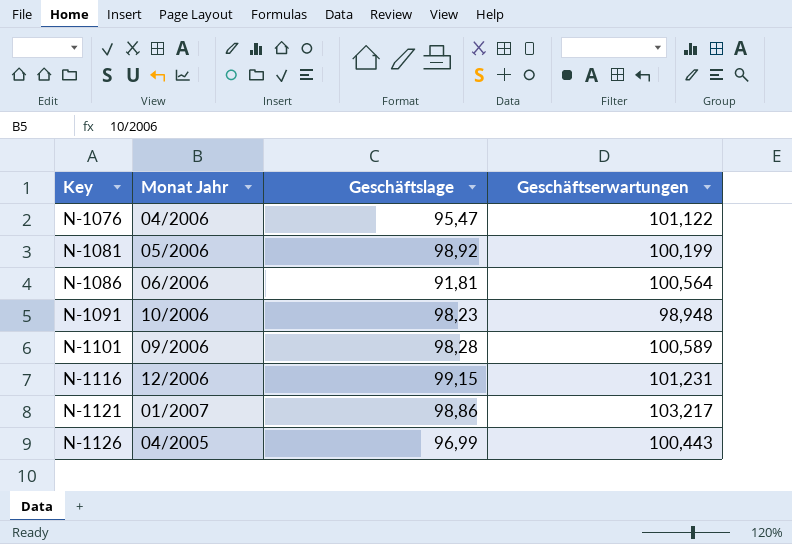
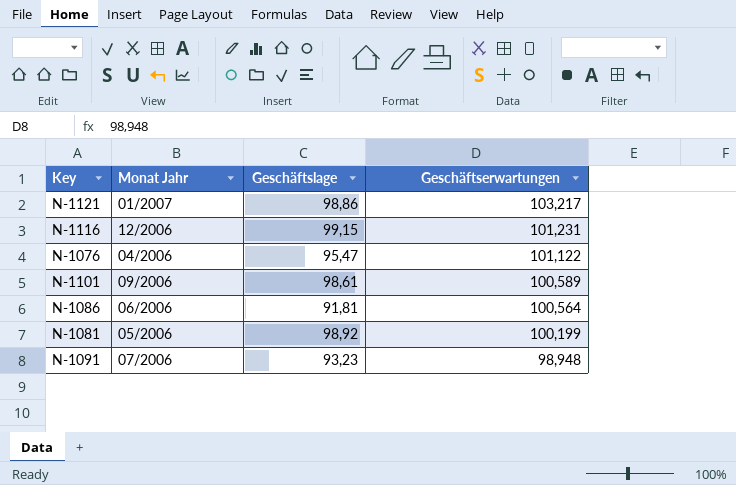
row order: Key ascending -> Geschäftserwartungen descending
row N-1126: 04/2005 | 96,99 | 100,443 -> none
N-1101 | Geschäftslage: 98,28 -> 98,61
N-1091 | Monat Jahr: 10/2006 -> 07/2006
N-1091 | Geschäftslage: 98,23 -> 93,23

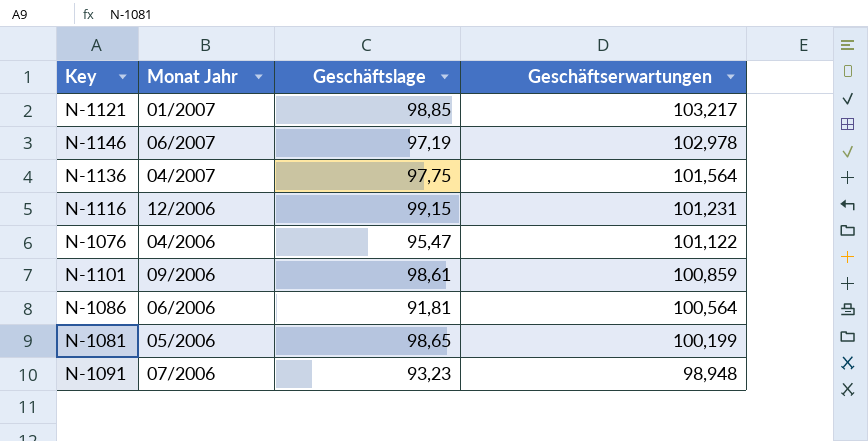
N-1121 | Geschäftslage: 98,86 -> 98,85
row N-1146: none -> 06/2007 | 97,19 | 102,978
row N-1136: none -> 04/2007 | 97,75 | 101,564
N-1101 | Geschäftserwartungen: 100,589 -> 100,859
N-1081 | Geschäftslage: 98,92 -> 98,65

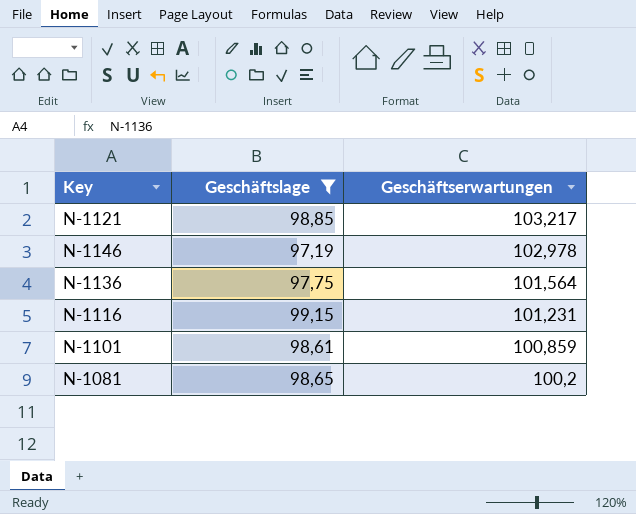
filter: none -> Geschäftslage >= 97,19
column Monat Jahr | position: 2 -> none
N-1081 | Geschäftserwartungen: 100,199 -> 100,2

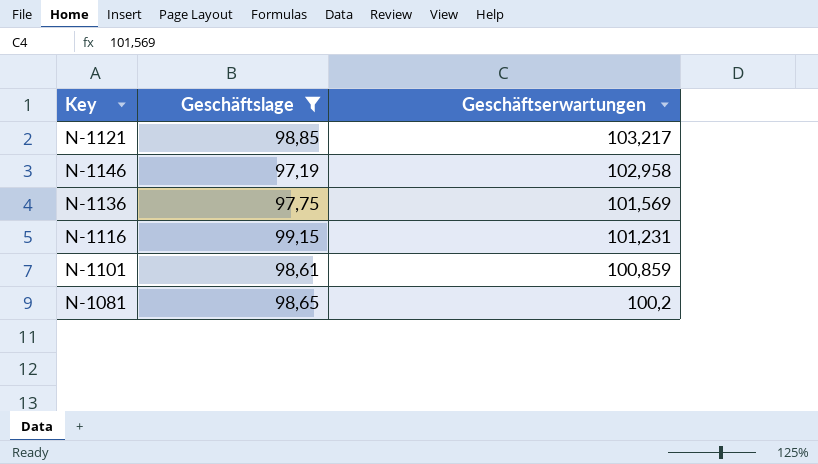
N-1146 | Geschäftserwartungen: 102,978 -> 102,958
N-1136 | Geschäftserwartungen: 101,564 -> 101,569

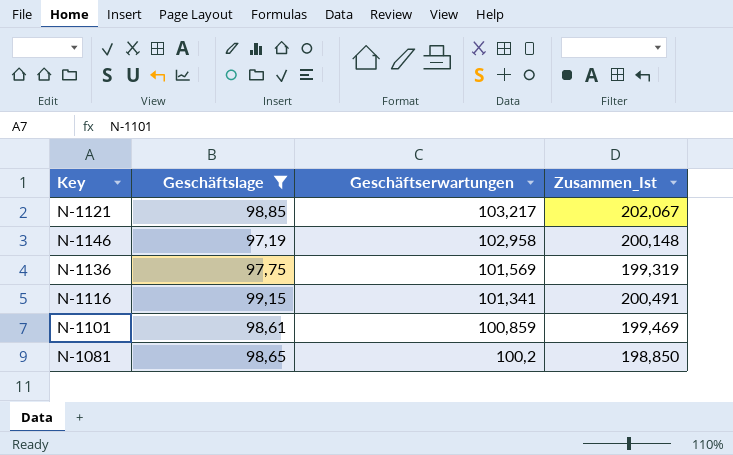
column Zusammen_Ist | formula: none -> [Geschäftslage] + [Geschäftserwartungen]
N-1116 | Geschäftserwartungen: 101,231 -> 101,341

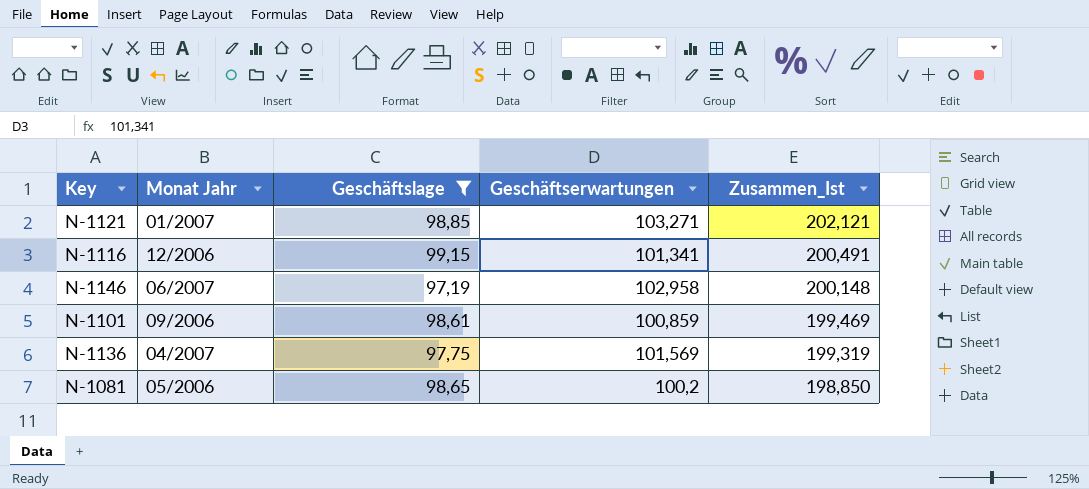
row order: Geschäftserwartungen descending -> Zusammen_Ist descending
column Monat Jahr | position: none -> 2
N-1121 | Geschäftserwartungen: 103,217 -> 103,271
N-1121 | Zusammen_Ist: 202,067 -> 202,121

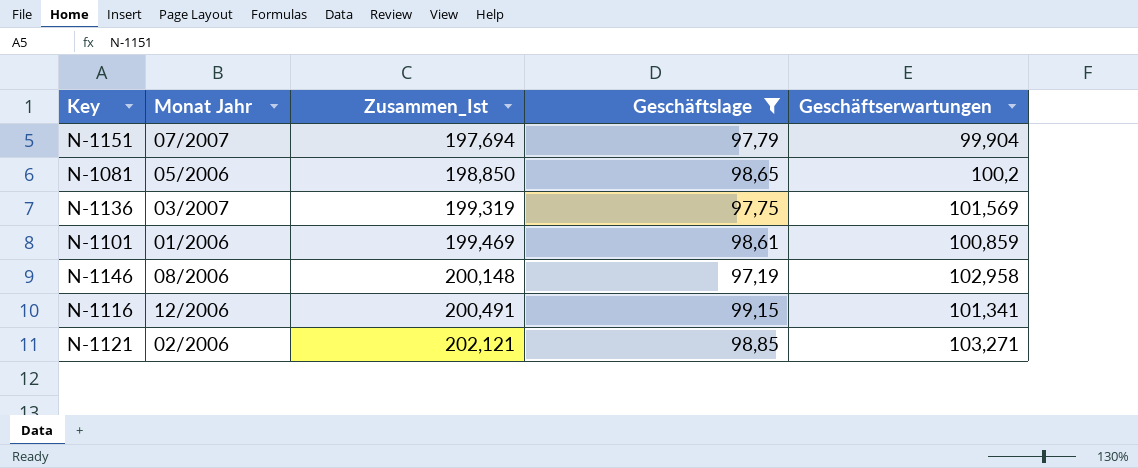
row order: Zusammen_Ist descending -> Zusammen_Ist ascending
column Zusammen_Ist | position: 5 -> 3
row N-1151: none -> 07/2007 | 197,694 | 97,79 | 99,904
N-1136 | Monat Jahr: 04/2007 -> 03/2007
N-1101 | Monat Jahr: 09/2006 -> 01/2006
N-1146 | Monat Jahr: 06/2007 -> 08/2006
N-1121 | Monat Jahr: 01/2007 -> 02/2006

